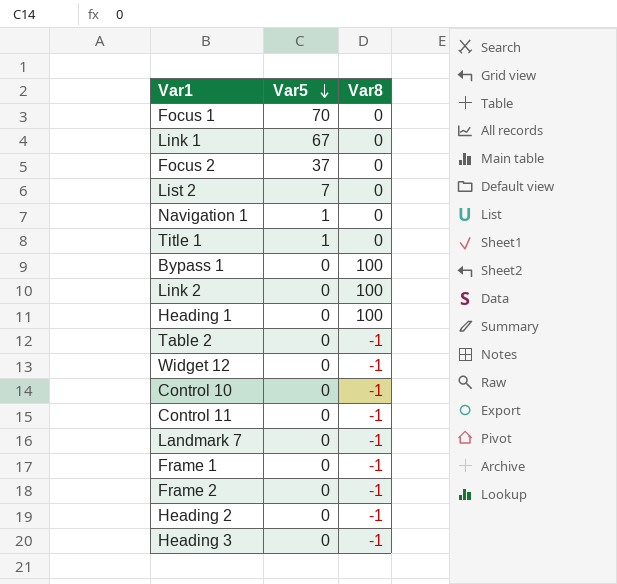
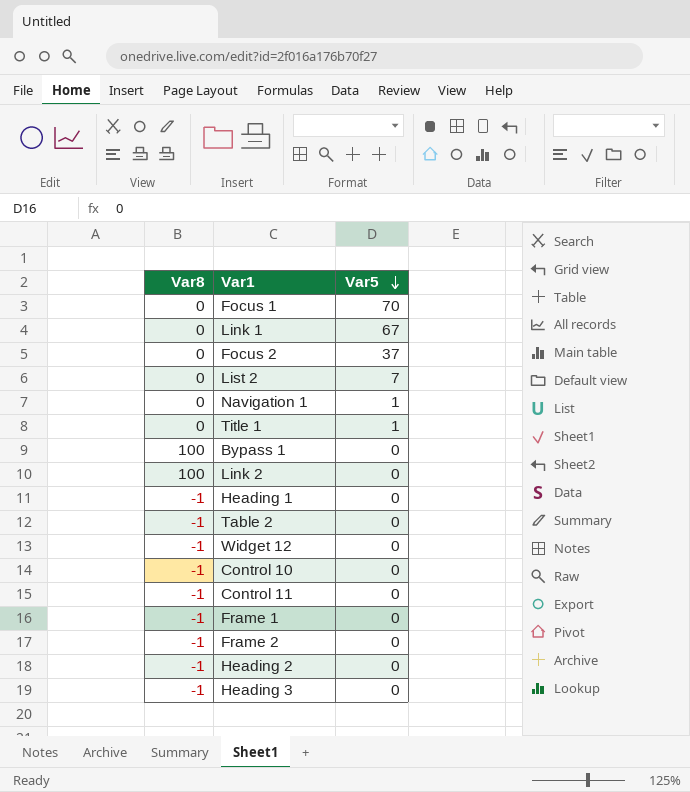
column Var8 | position: 3 -> 1
row Landmark 7: 0 | -1 -> none
Heading 1 | Var8: 100 -> -1

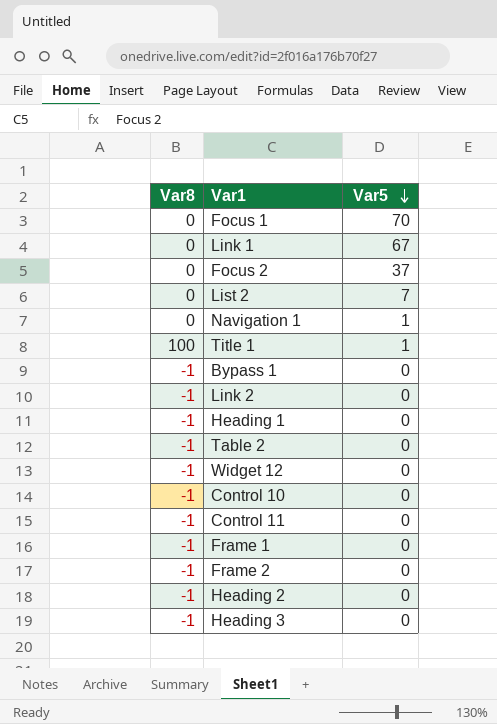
Title 1 | Var8: 0 -> 100
Bypass 1 | Var8: 100 -> -1
Link 2 | Var8: 100 -> -1

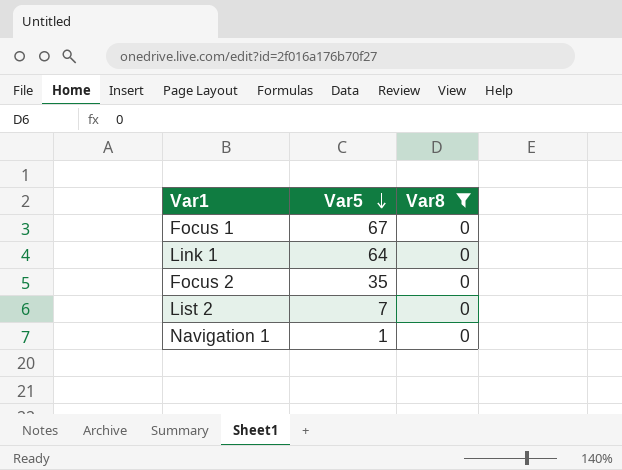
filter: none -> Var8 = 0
column Var8 | position: 1 -> 3
Focus 1 | Var5: 70 -> 67
Link 1 | Var5: 67 -> 64
Focus 2 | Var5: 37 -> 35

